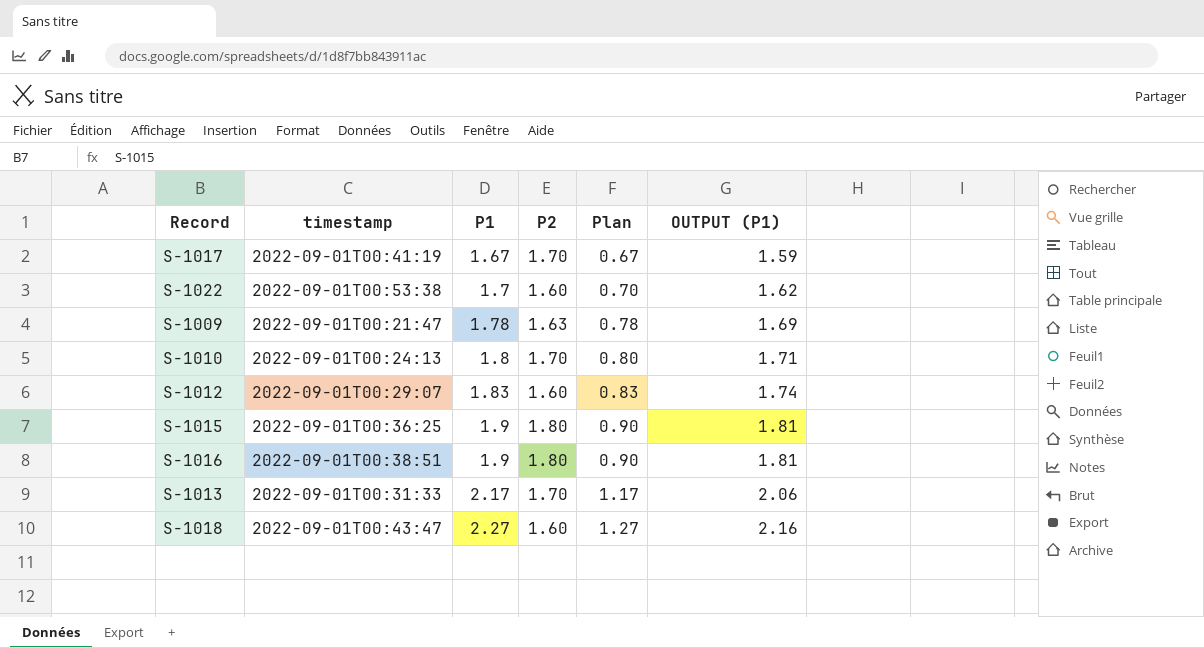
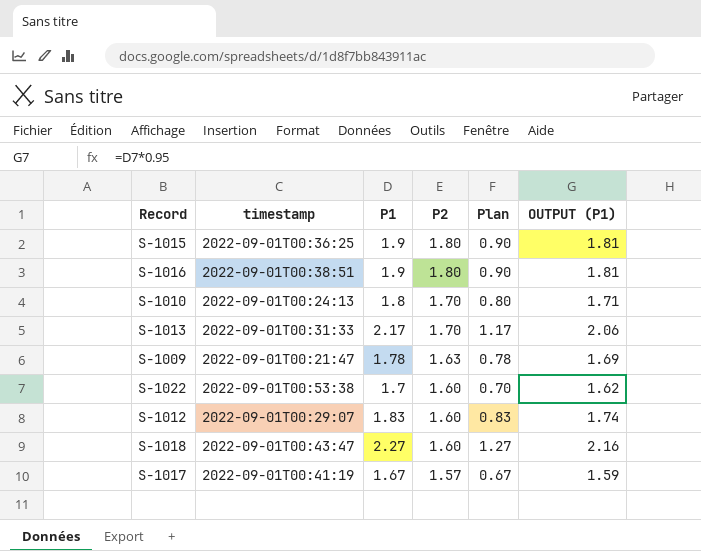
row order: P1 ascending -> P2 descending
S-1017 | P2: 1.70 -> 1.57

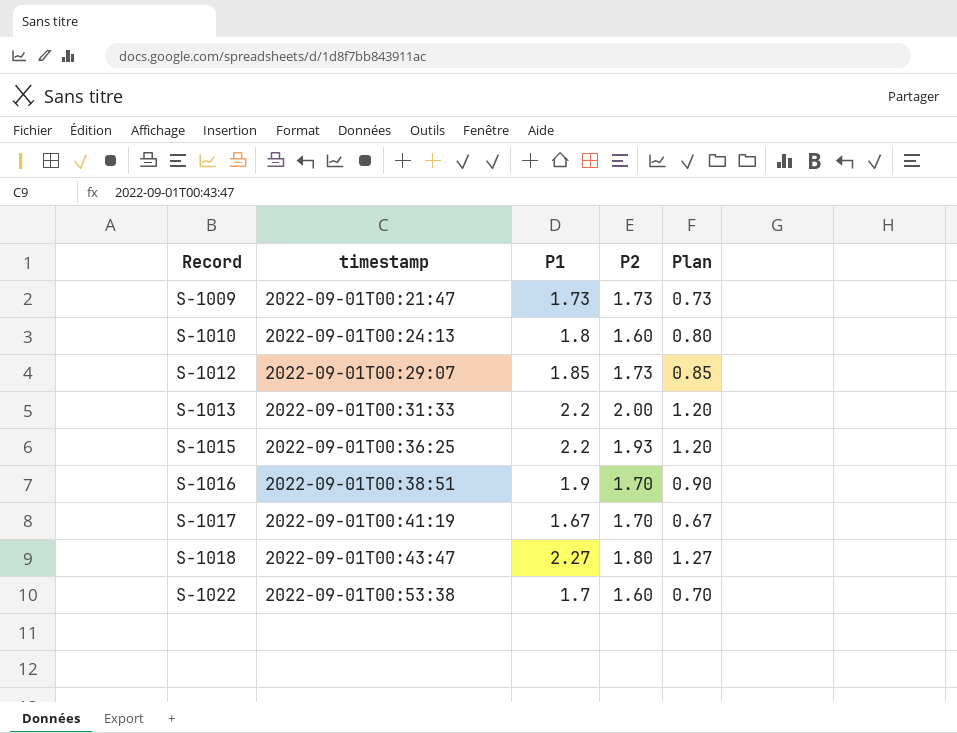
row order: P2 descending -> Record ascending
column OUTPUT (P1) | formula: [P1] * 0.95 -> none
S-1009 | P1: 1.78 -> 1.73
S-1009 | P2: 1.63 -> 1.73
S-1009 | Plan: 0.78 -> 0.73
S-1010 | P2: 1.70 -> 1.60
S-1012 | P1: 1.83 -> 1.85
S-1012 | P2: 1.60 -> 1.73
S-1012 | Plan: 0.83 -> 0.85
S-1013 | P1: 2.17 -> 2.2
S-1013 | P2: 1.70 -> 2.00
S-1013 | Plan: 1.17 -> 1.20
S-1015 | P1: 1.9 -> 2.2
S-1015 | P2: 1.80 -> 1.93
S-1015 | Plan: 0.90 -> 1.20
S-1016 | P2: 1.80 -> 1.70
S-1017 | P2: 1.57 -> 1.70
S-1018 | P2: 1.60 -> 1.80

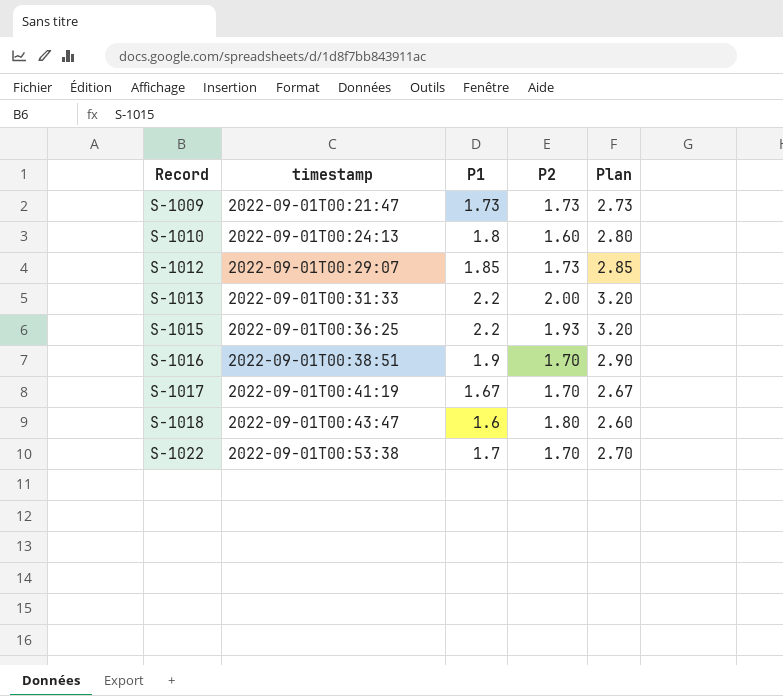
column Plan | formula: [P1] - 1 -> [P1] + 1
S-1018 | P1: 2.27 -> 1.6
S-1022 | P2: 1.60 -> 1.70

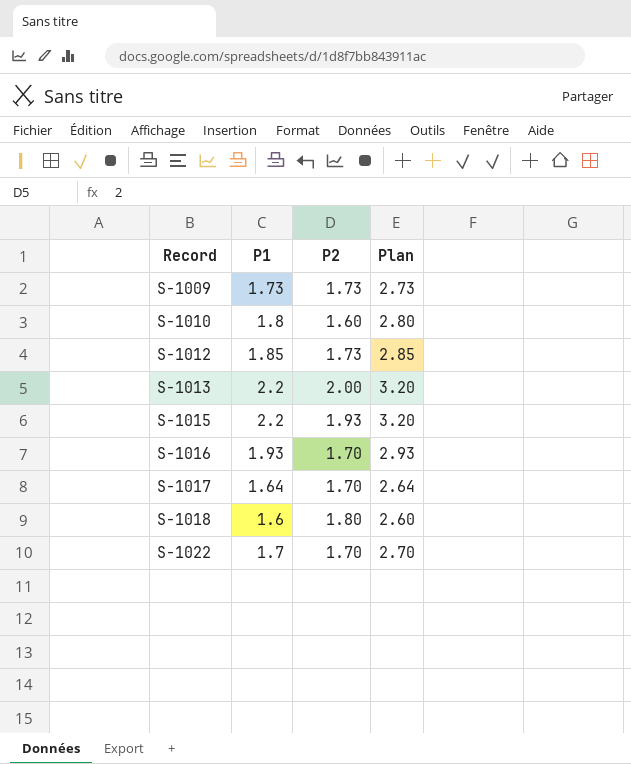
column timestamp | position: 2 -> none
S-1016 | P1: 1.9 -> 1.93
S-1016 | Plan: 2.90 -> 2.93
S-1017 | P1: 1.67 -> 1.64
S-1017 | Plan: 2.67 -> 2.64

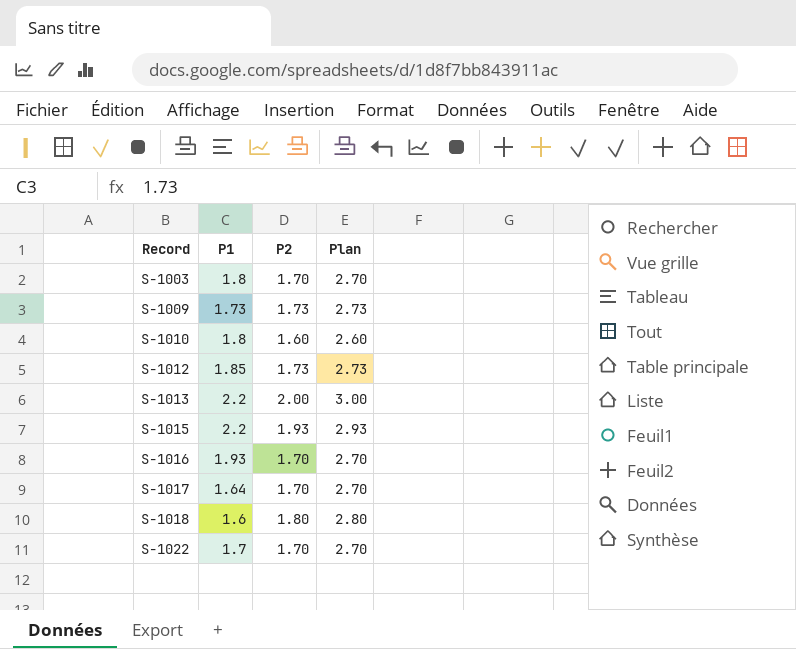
column Plan | formula: [P1] + 1 -> [P2] + 1
row S-1003: none -> 1.8 | 1.70 | 2.70

